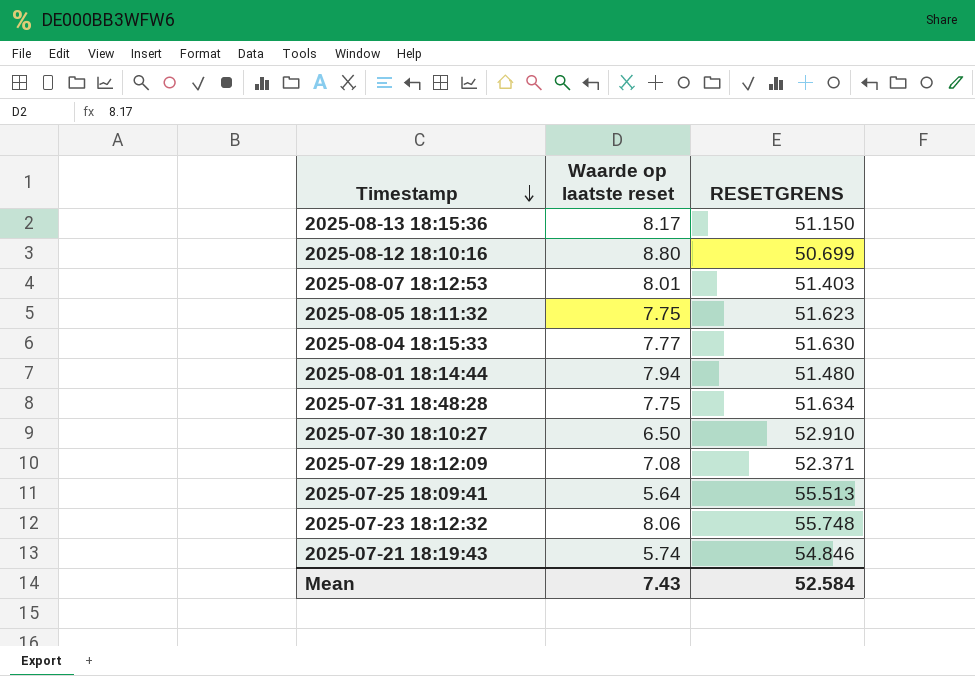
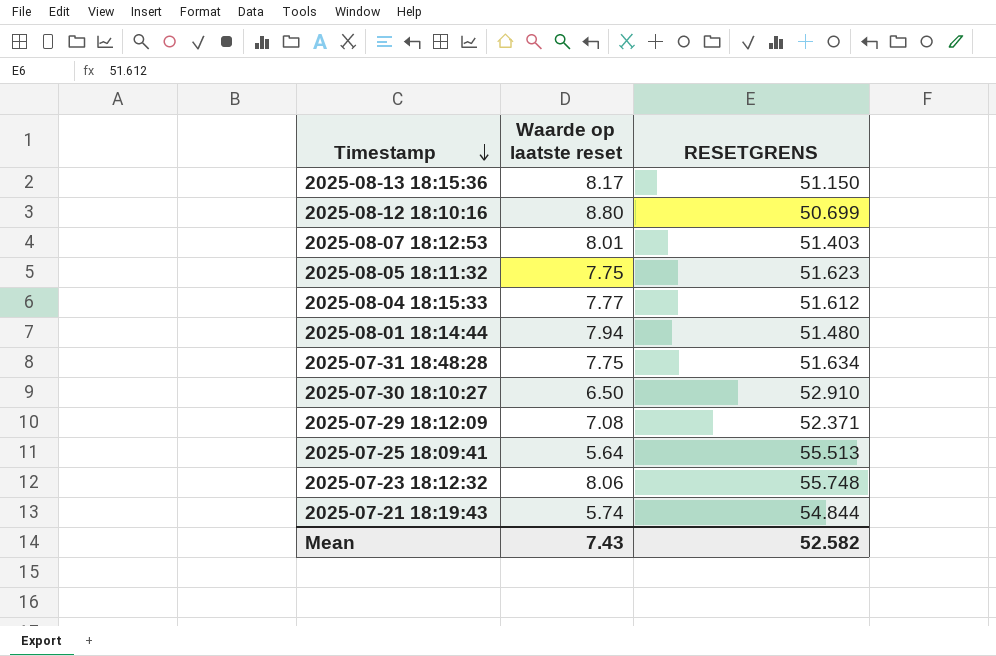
2025-08-04 18:15:33 | RESETGRENS: 51.630 -> 51.612
2025-07-21 18:19:43 | RESETGRENS: 54.846 -> 54.844
Mean | RESETGRENS: 52.584 -> 52.582

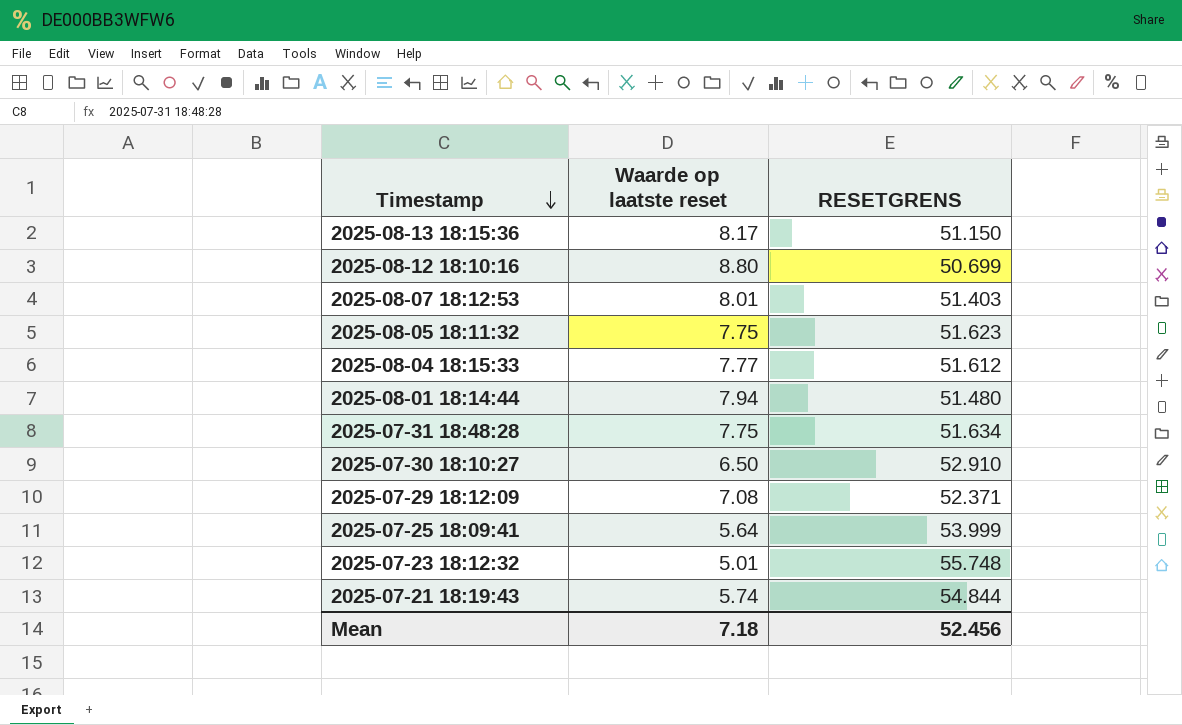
2025-07-25 18:09:41 | RESETGRENS: 55.513 -> 53.999
2025-07-23 18:12:32 | Waarde op laatste reset: 8.06 -> 5.01
Mean | Waarde op laatste reset: 7.43 -> 7.18
Mean | RESETGRENS: 52.582 -> 52.456

